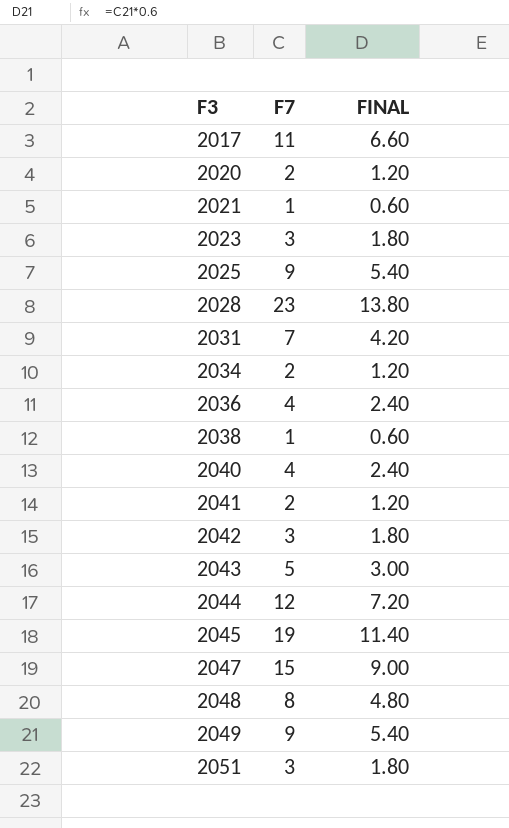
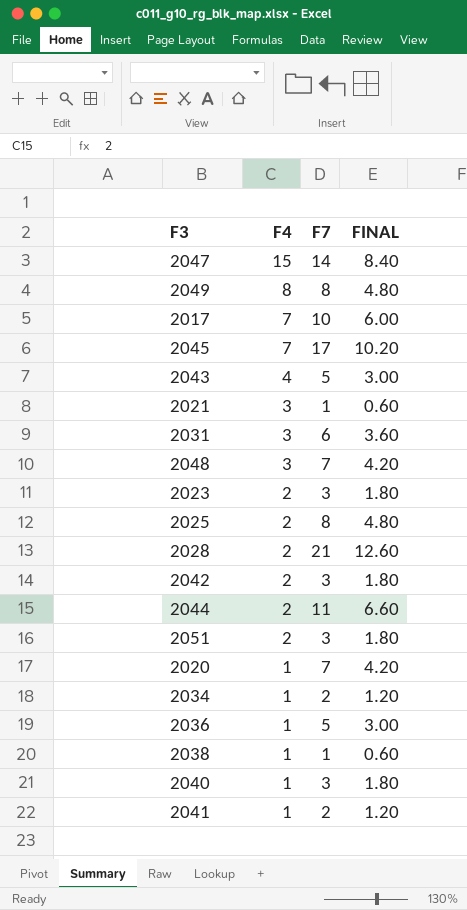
row order: F3 ascending -> F4 descending
column F4 | position: none -> 2
2047 | F7: 15 -> 14
2047 | FINAL: 9.00 -> 8.40
2049 | F7: 9 -> 8
2049 | FINAL: 5.40 -> 4.80
2017 | F7: 11 -> 10
2017 | FINAL: 6.60 -> 6.00
2045 | F7: 19 -> 17
2045 | FINAL: 11.40 -> 10.20
2031 | F7: 7 -> 6
2031 | FINAL: 4.20 -> 3.60
2048 | F7: 8 -> 7
2048 | FINAL: 4.80 -> 4.20
2025 | F7: 9 -> 8
2025 | FINAL: 5.40 -> 4.80
2028 | F7: 23 -> 21
2028 | FINAL: 13.80 -> 12.60
2044 | F7: 12 -> 11
2044 | FINAL: 7.20 -> 6.60
2020 | F7: 2 -> 7
2020 | FINAL: 1.20 -> 4.20
2036 | F7: 4 -> 5
2036 | FINAL: 2.40 -> 3.00
2040 | F7: 4 -> 3
2040 | FINAL: 2.40 -> 1.80

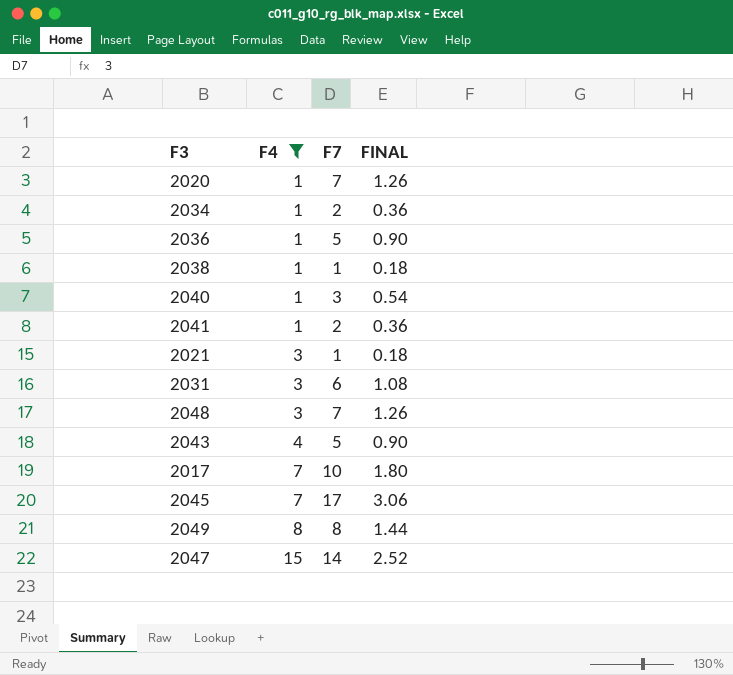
filter: none -> F4 != 2
row order: F4 descending -> F4 ascending
column FINAL | formula: [F7] * 0.6 -> [F7] * 0.18

